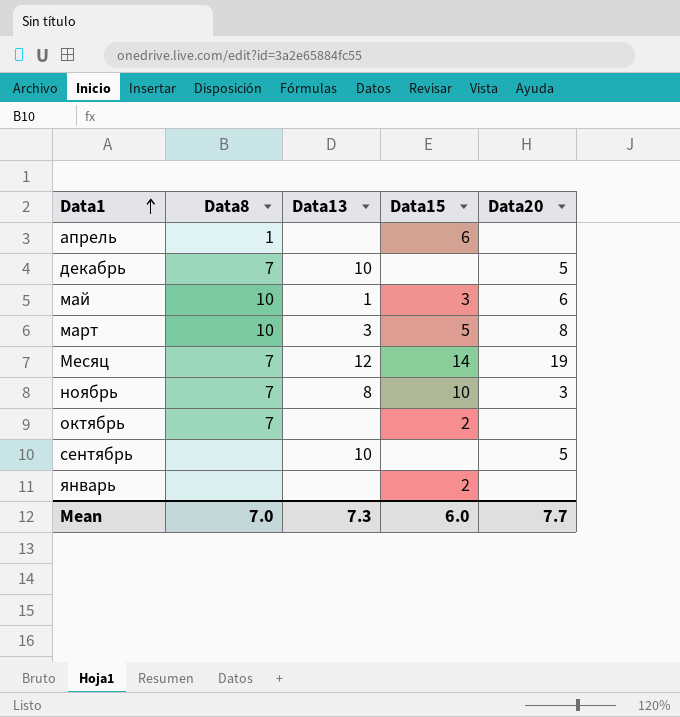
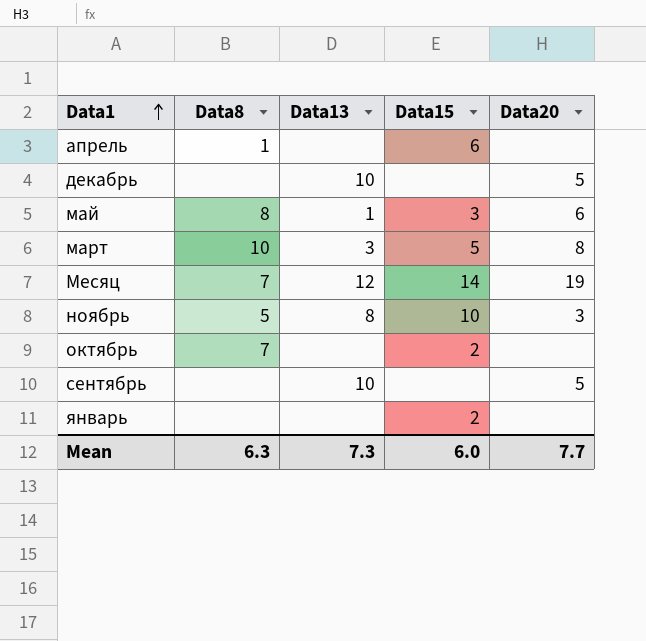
декабрь | Data8: 7 -> none
май | Data8: 10 -> 8
ноябрь | Data8: 7 -> 5
Mean | Data8: 7.0 -> 6.3

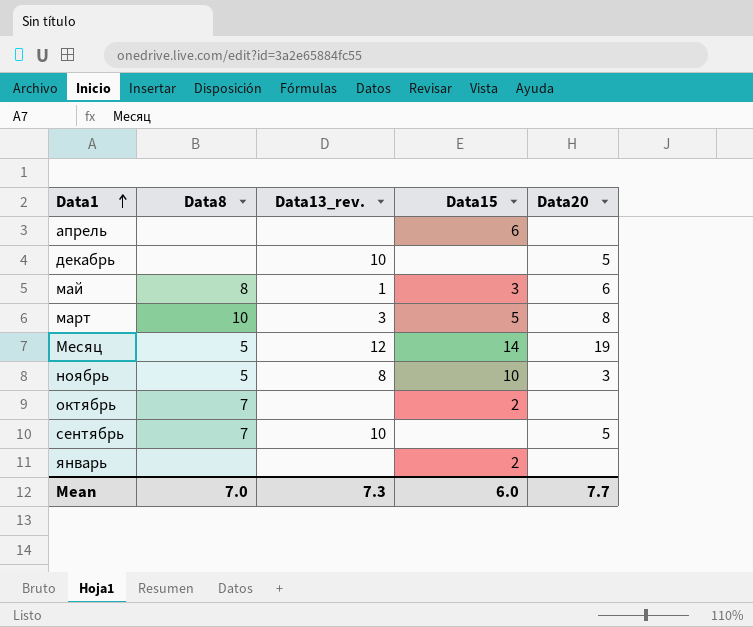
column name: Data13 -> Data13_rev.
апрель | Data8: 1 -> none
Месяц | Data8: 7 -> 5
сентябрь | Data8: none -> 7
Mean | Data8: 6.3 -> 7.0

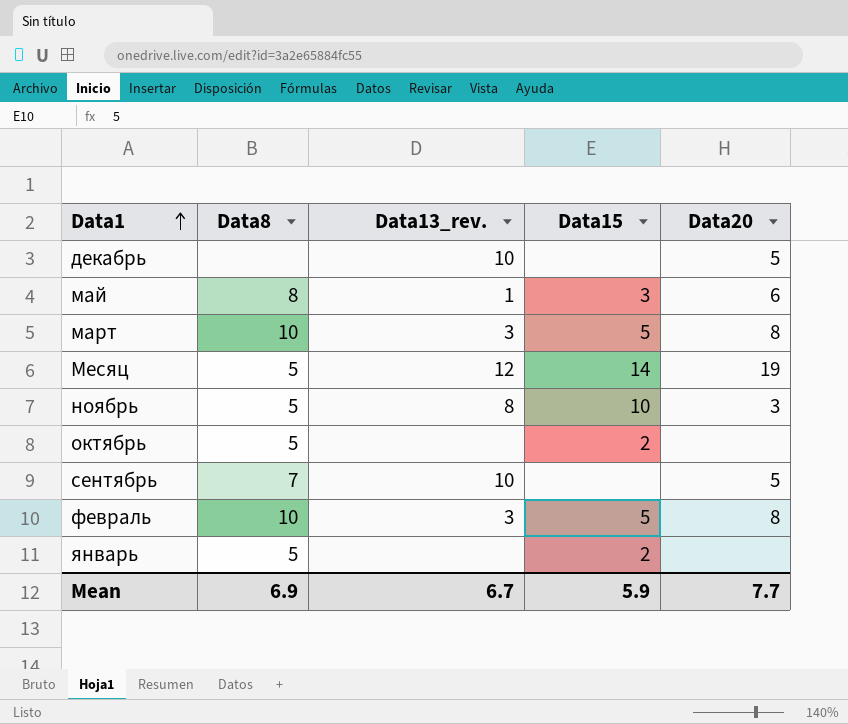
row апрель: none | none | 6 | none -> none
октябрь | Data8: 7 -> 5
row февраль: none -> 10 | 3 | 5 | 8
январь | Data8: none -> 5
Mean | Data8: 7.0 -> 6.9
Mean | Data13_rev.: 7.3 -> 6.7
Mean | Data15: 6.0 -> 5.9

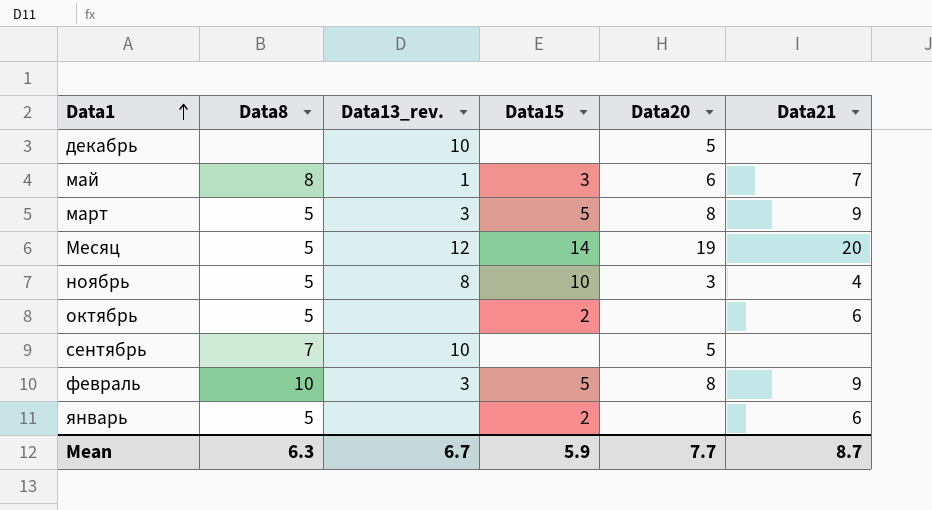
column Data21 | position: none -> 6
март | Data8: 10 -> 5
Mean | Data8: 6.9 -> 6.3

